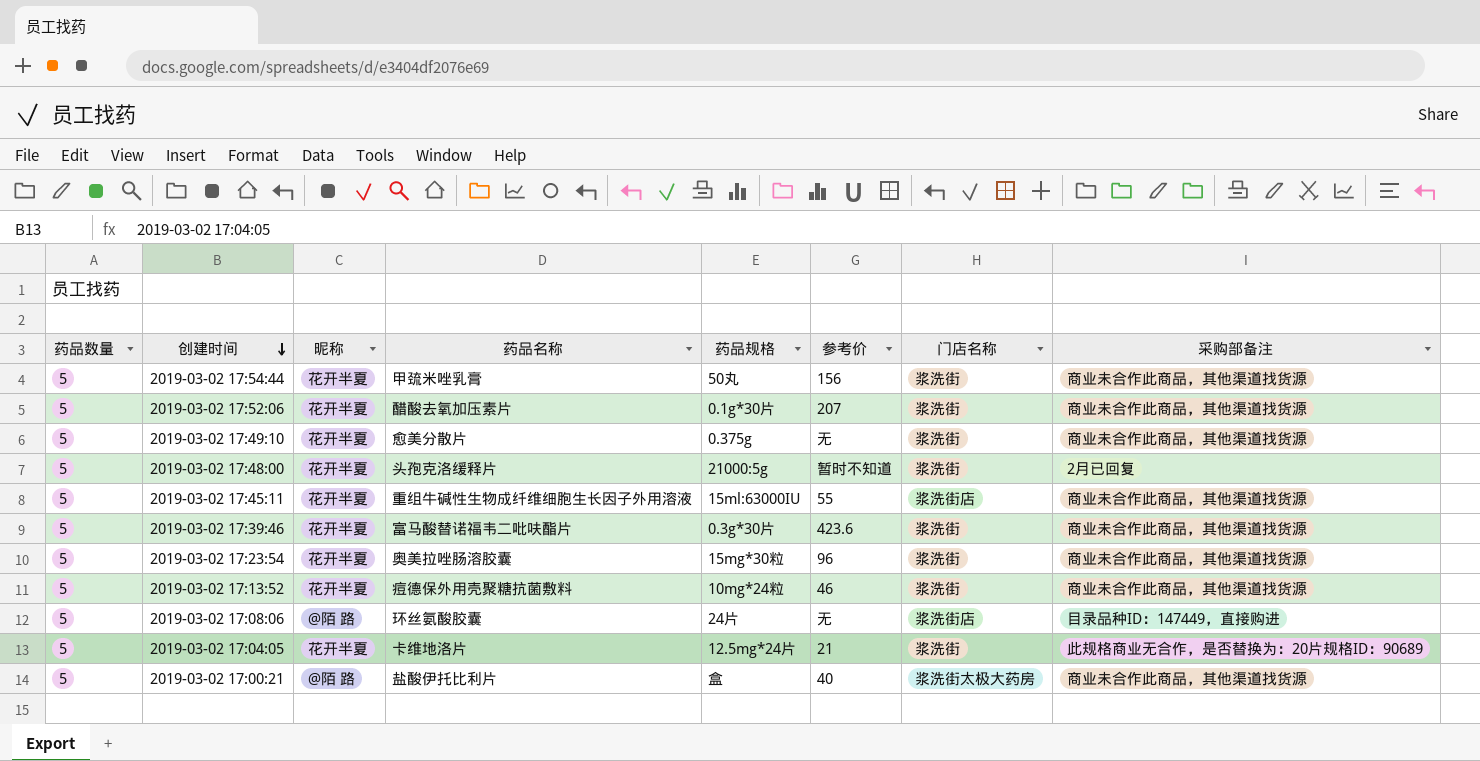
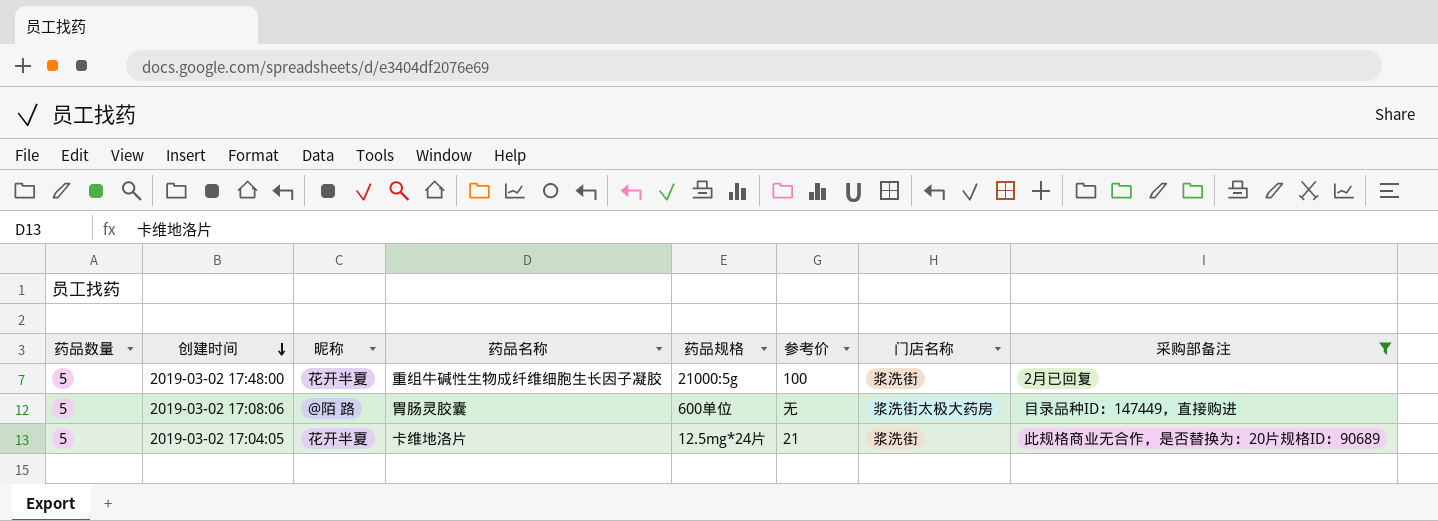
filter: none -> 采购部备注 != 商业未合作此商品，其他渠道找货源
2019-03-02 17:48:00 | 药品名称: 头孢克洛缓释片 -> 重组牛碱性生物成纤维细胞生长因子凝胶
2019-03-02 17:48:00 | 参考价: 暂时不知道 -> 100
2019-03-02 17:08:06 | 药品名称: 环丝氨酸胶囊 -> 胃肠灵胶囊
2019-03-02 17:08:06 | 药品规格: 24片 -> 600单位
2019-03-02 17:08:06 | 门店名称: 浆洗街店 -> 浆洗街太极大药房

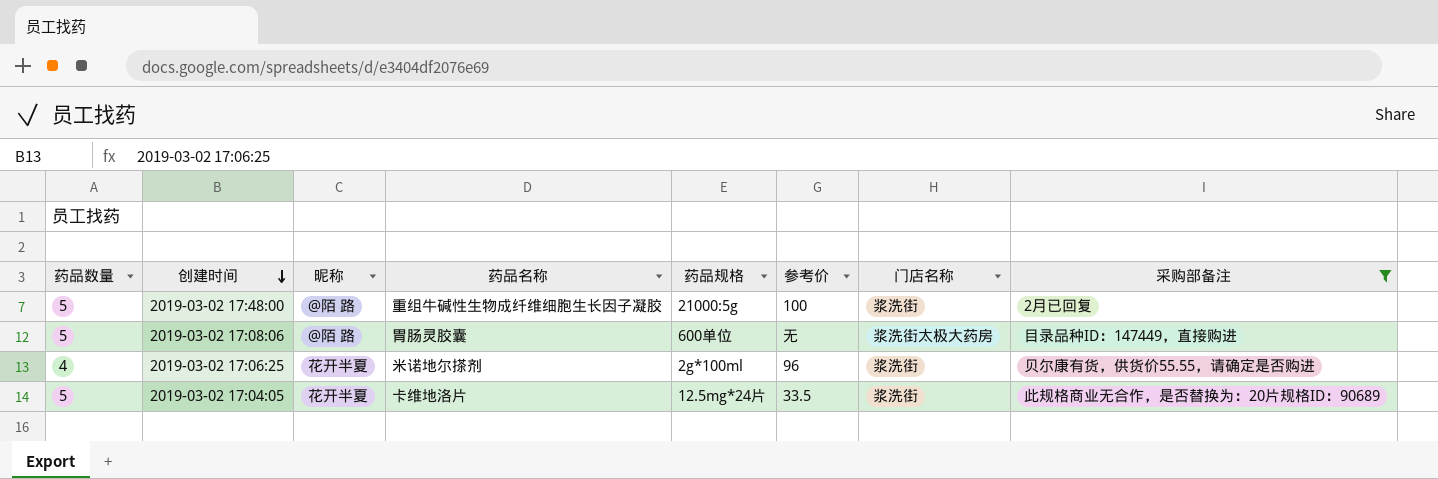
2019-03-02 17:48:00 | 昵称: 花开半夏 -> @陌 路
row 2019-03-02 17:06:25: none -> 4 | 花开半夏 | 米诺地尔搽剂 | 2g*100ml | 96 | 浆洗街 | 贝尔康有货，供货价55.55，请确定是否购进
2019-03-02 17:04:05 | 参考价: 21 -> 33.5

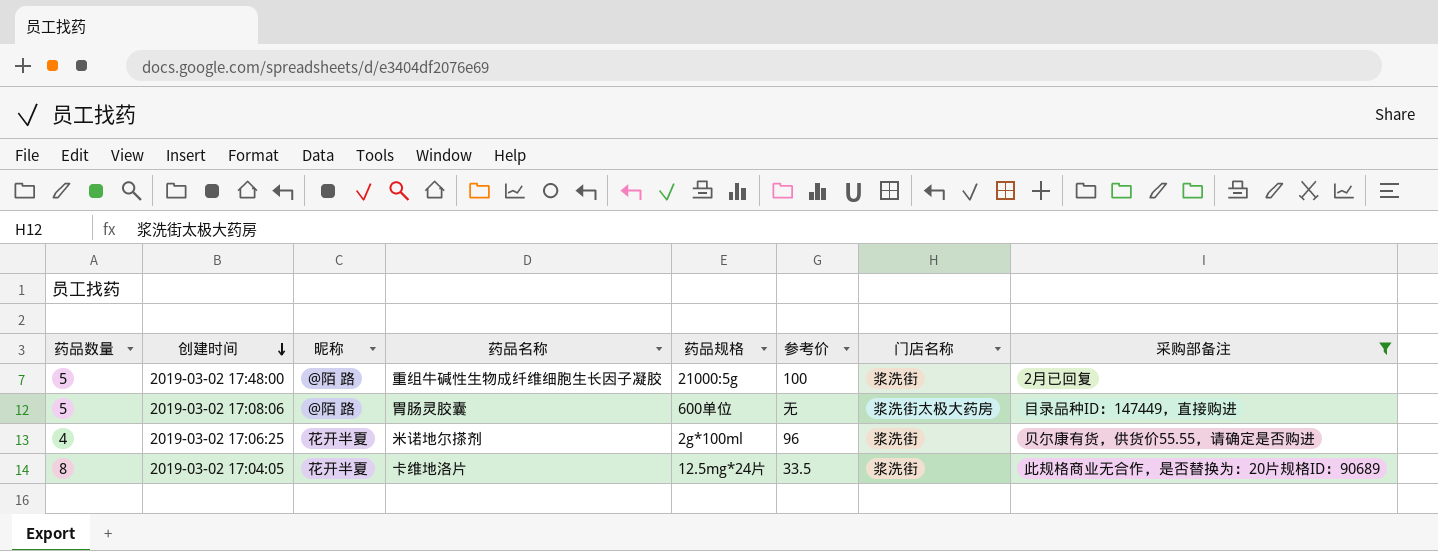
2019-03-02 17:04:05 | 药品数量: 5 -> 8

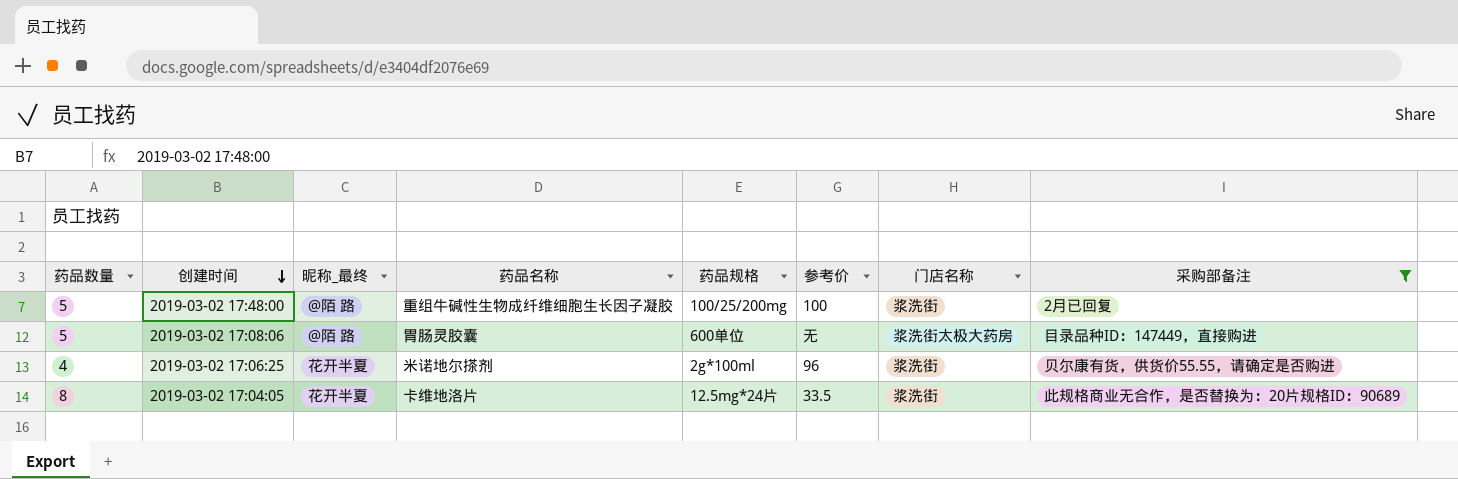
column name: 昵称 -> 昵称_最终
2019-03-02 17:48:00 | 药品规格: 21000:5g -> 100/25/200mg

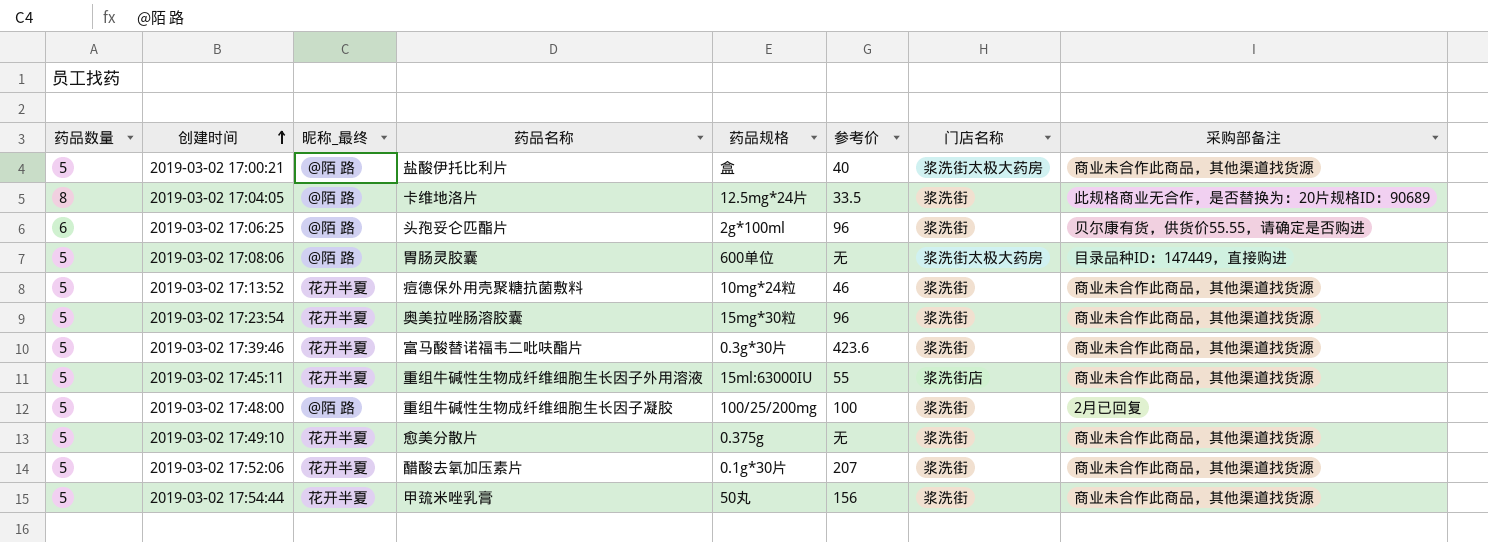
filter: 采购部备注 != 商业未合作此商品，其他渠道找货源 -> none
row order: 创建时间 descending -> 创建时间 ascending
2019-03-02 17:04:05 | 昵称_最终: 花开半夏 -> @陌 路
2019-03-02 17:06:25 | 药品数量: 4 -> 6
2019-03-02 17:06:25 | 昵称_最终: 花开半夏 -> @陌 路
2019-03-02 17:06:25 | 药品名称: 米诺地尔搽剂 -> 头孢妥仑匹酯片

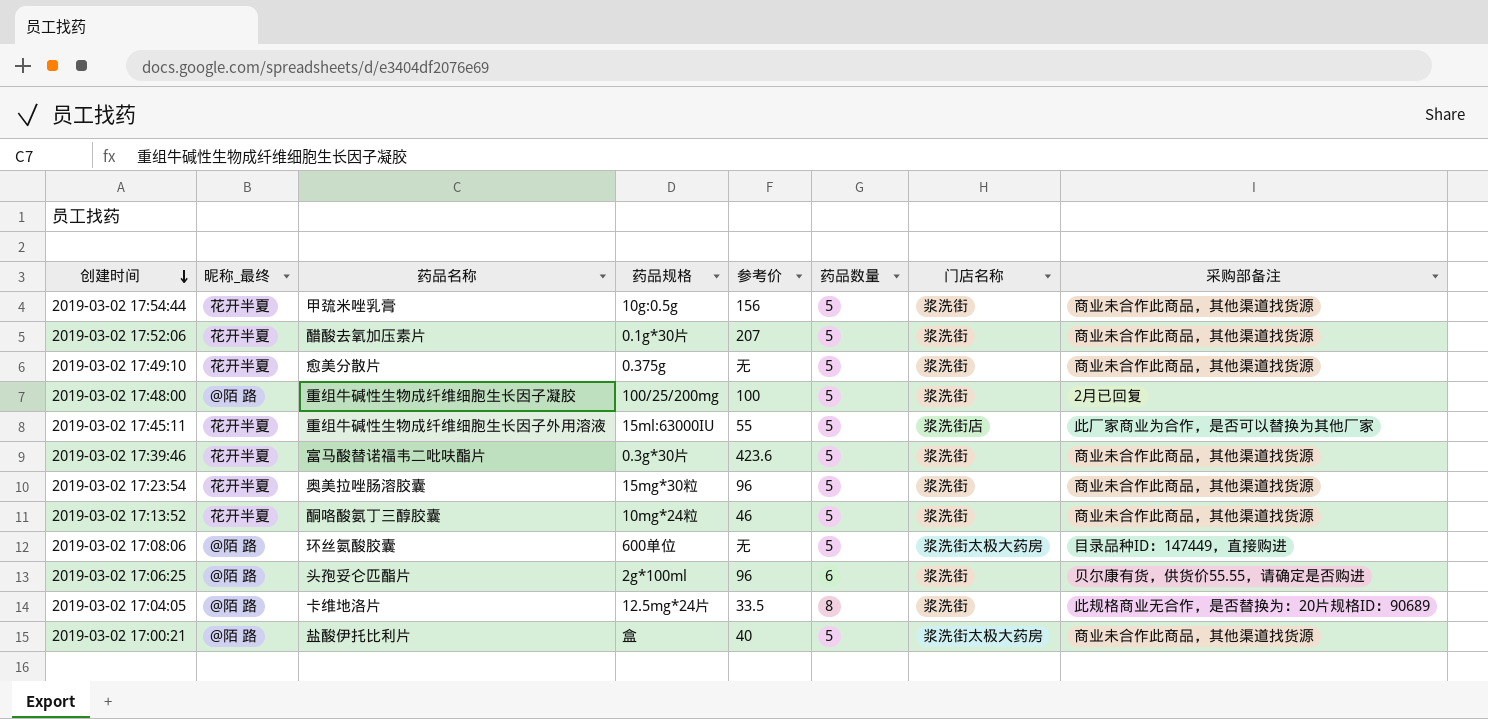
row order: 创建时间 ascending -> 创建时间 descending
column 药品数量 | position: 1 -> 6
2019-03-02 17:54:44 | 药品规格: 50丸 -> 10g:0.5g
2019-03-02 17:45:11 | 采购部备注: 商业未合作此商品，其他渠道找货源 -> 此厂家商业为合作，是否可以替换为其他厂家
2019-03-02 17:13:52 | 药品名称: 痘德保外用壳聚糖抗菌敷料 -> 酮咯酸氨丁三醇胶囊
2019-03-02 17:08:06 | 药品名称: 胃肠灵胶囊 -> 环丝氨酸胶囊

